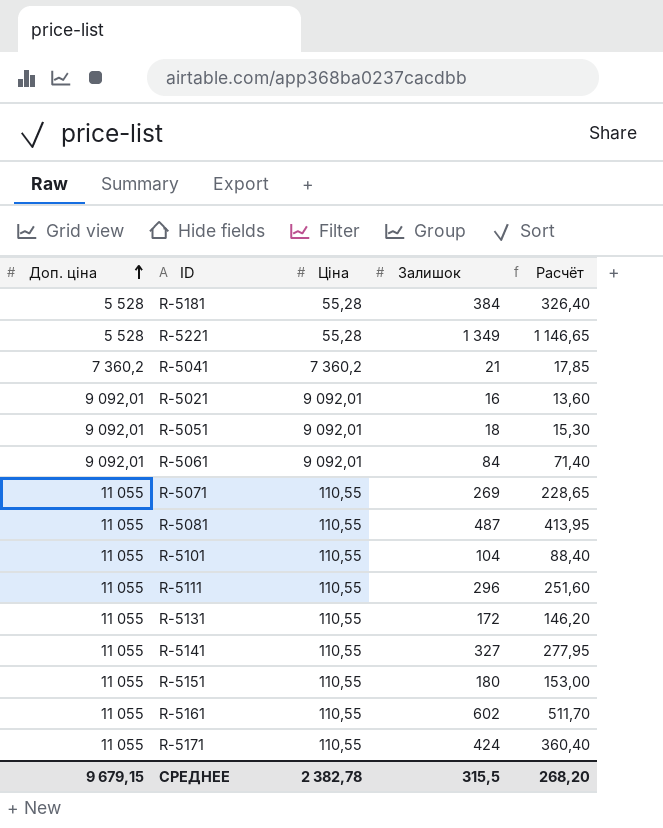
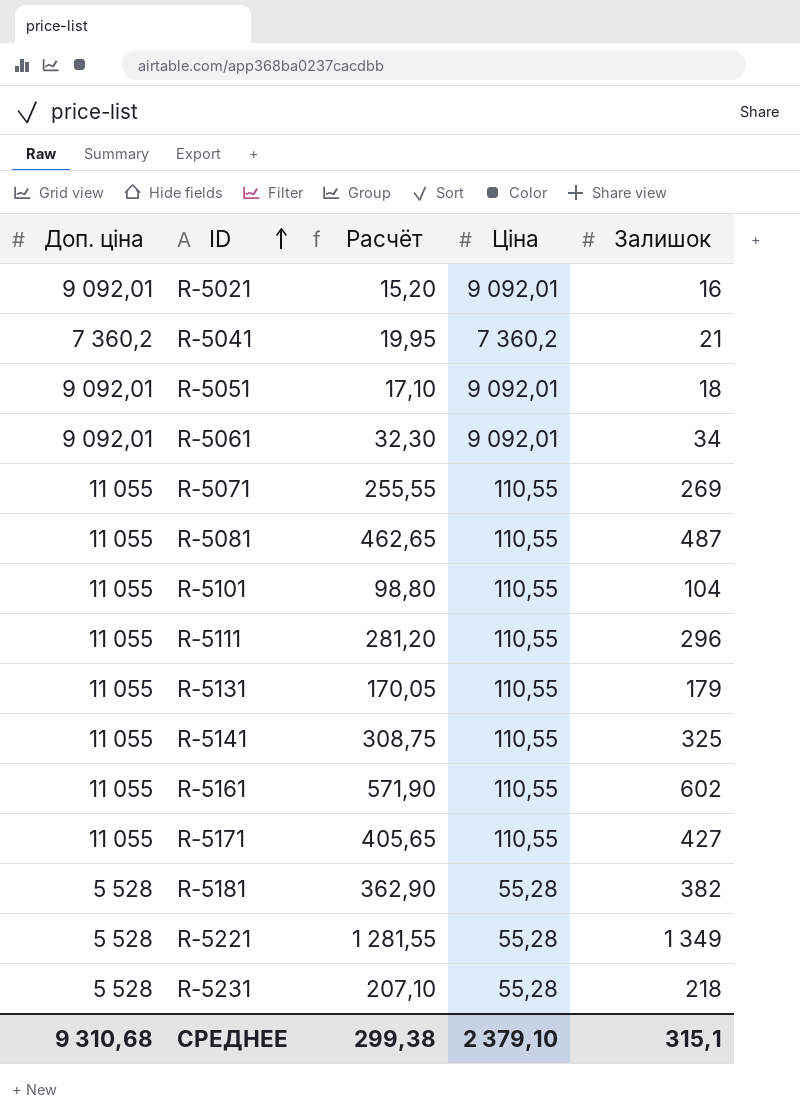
row order: Доп. ціна ascending -> ID ascending
column Расчёт | formula: [Залишок] * 0,85 -> [Залишок] * 0,95
column Расчёт | position: 5 -> 3
row R-5151: 11 055 | 110,55 | 180 | 153,00 -> none
R-5061 | Залишок: 84 -> 34
R-5131 | Залишок: 172 -> 179
R-5141 | Залишок: 327 -> 325
R-5171 | Залишок: 424 -> 427
R-5181 | Залишок: 384 -> 382
row R-5231: none -> 5 528 | 207,10 | 55,28 | 218
СРЕДНЕЕ | Доп. ціна: 9 679,15 -> 9 310,68
СРЕДНЕЕ | Расчёт: 268,20 -> 299,38
СРЕДНЕЕ | Ціна: 2 382,78 -> 2 379,10
СРЕДНЕЕ | Залишок: 315,5 -> 315,1

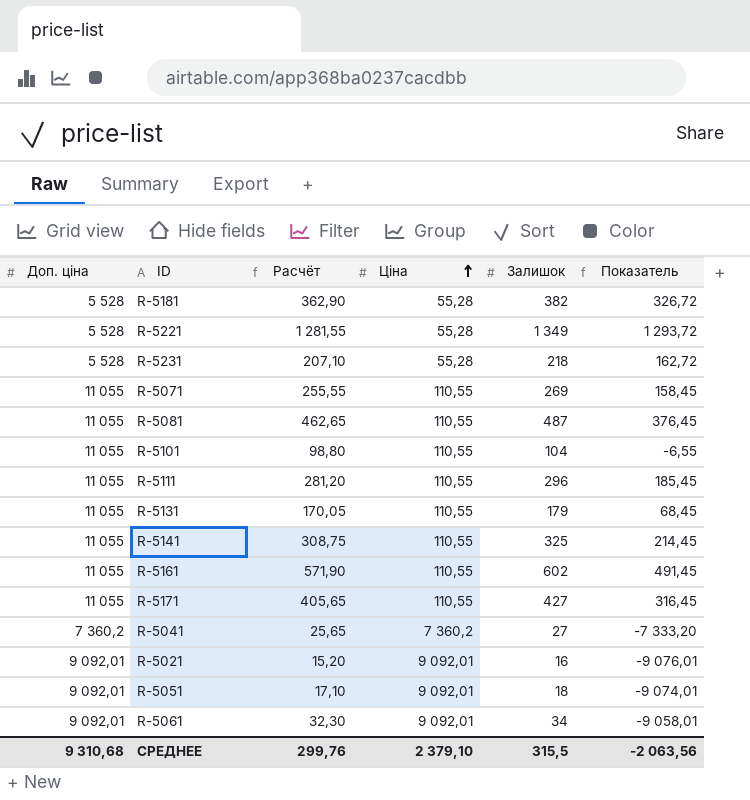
row order: ID ascending -> Ціна ascending
column Показатель | formula: none -> [Залишок] - [Ціна]
R-5041 | Расчёт: 19,95 -> 25,65
R-5041 | Залишок: 21 -> 27
СРЕДНЕЕ | Расчёт: 299,38 -> 299,76
СРЕДНЕЕ | Залишок: 315,1 -> 315,5

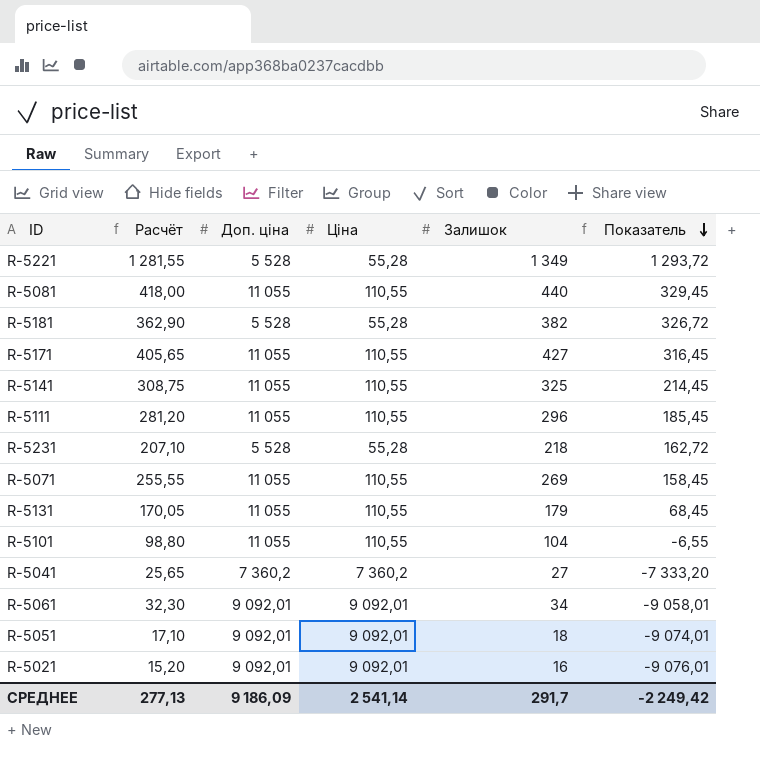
row order: Ціна ascending -> Показатель descending
column Доп. ціна | position: 1 -> 3
row R-5161: 11 055 | 571,90 | 110,55 | 602 | 491,45 -> none
R-5081 | Расчёт: 462,65 -> 418,00
R-5081 | Залишок: 487 -> 440
R-5081 | Показатель: 376,45 -> 329,45
СРЕДНЕЕ | Расчёт: 299,76 -> 277,13
СРЕДНЕЕ | Доп. ціна: 9 310,68 -> 9 186,09
СРЕДНЕЕ | Ціна: 2 379,10 -> 2 541,14
СРЕДНЕЕ | Залишок: 315,5 -> 291,7
СРЕДНЕЕ | Показатель: -2 063,56 -> -2 249,42

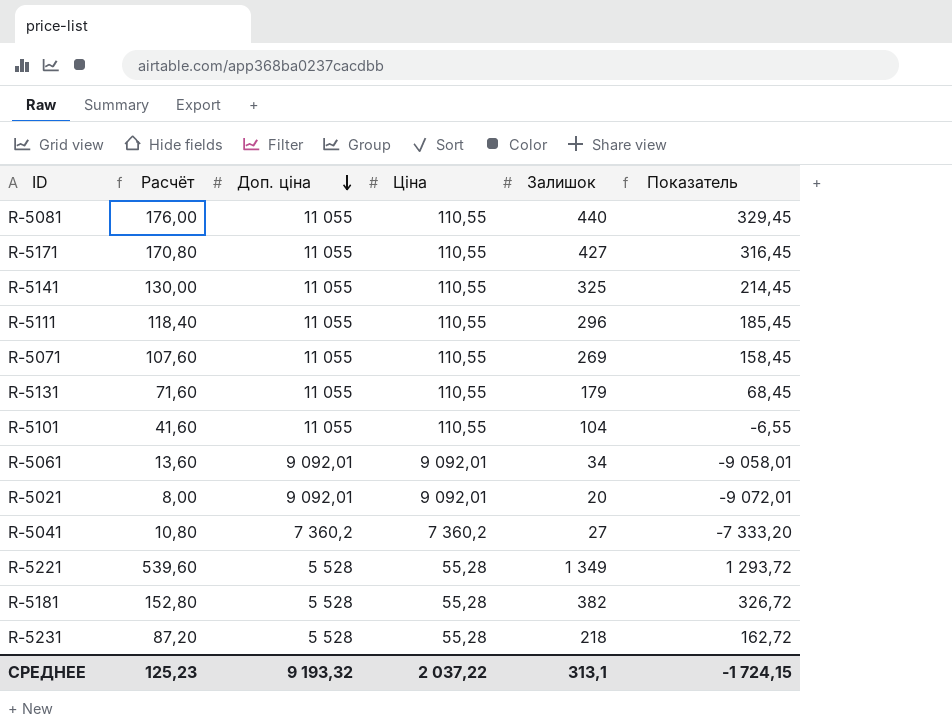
row order: Показатель descending -> Доп. ціна descending
column Расчёт | formula: [Залишок] * 0,95 -> [Залишок] * 0,4
row R-5051: 17,10 | 9 092,01 | 9 092,01 | 18 | -9 074,01 -> none
R-5021 | Залишок: 16 -> 20
R-5021 | Показатель: -9 076,01 -> -9 072,01
СРЕДНЕЕ | Расчёт: 277,13 -> 125,23
СРЕДНЕЕ | Доп. ціна: 9 186,09 -> 9 193,32
СРЕДНЕЕ | Ціна: 2 541,14 -> 2 037,22
СРЕДНЕЕ | Залишок: 291,7 -> 313,1
СРЕДНЕЕ | Показатель: -2 249,42 -> -1 724,15

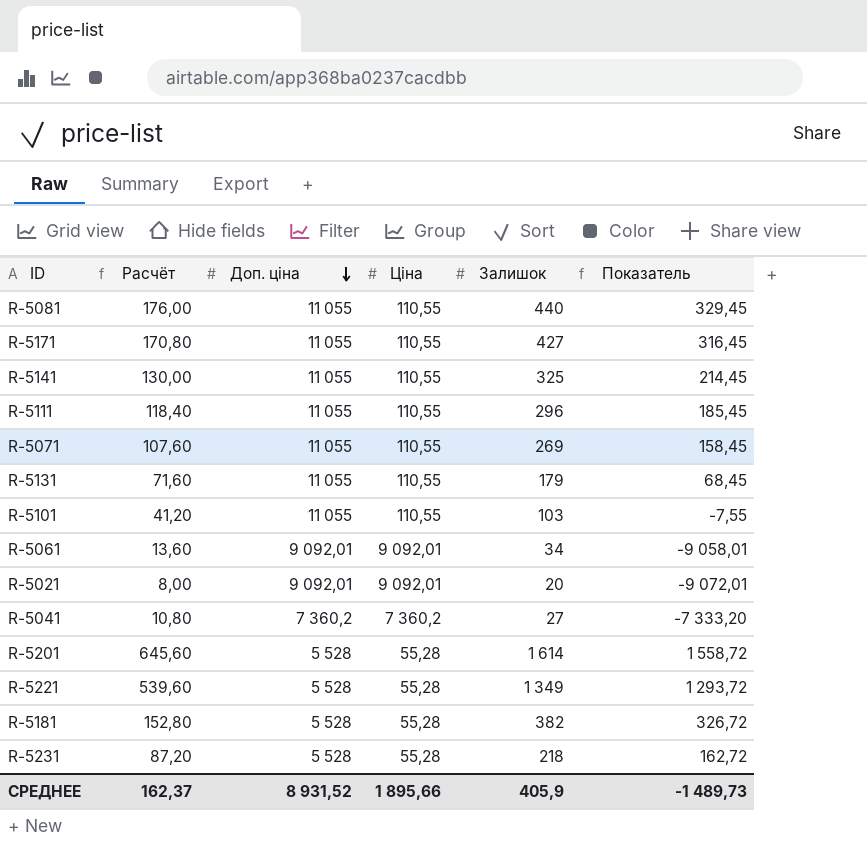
R-5101 | Расчёт: 41,60 -> 41,20
R-5101 | Залишок: 104 -> 103
R-5101 | Показатель: -6,55 -> -7,55
row R-5201: none -> 645,60 | 5 528 | 55,28 | 1 614 | 1 558,72
СРЕДНЕЕ | Расчёт: 125,23 -> 162,37
СРЕДНЕЕ | Доп. ціна: 9 193,32 -> 8 931,52
СРЕДНЕЕ | Ціна: 2 037,22 -> 1 895,66
СРЕДНЕЕ | Залишок: 313,1 -> 405,9
СРЕДНЕЕ | Показатель: -1 724,15 -> -1 489,73

